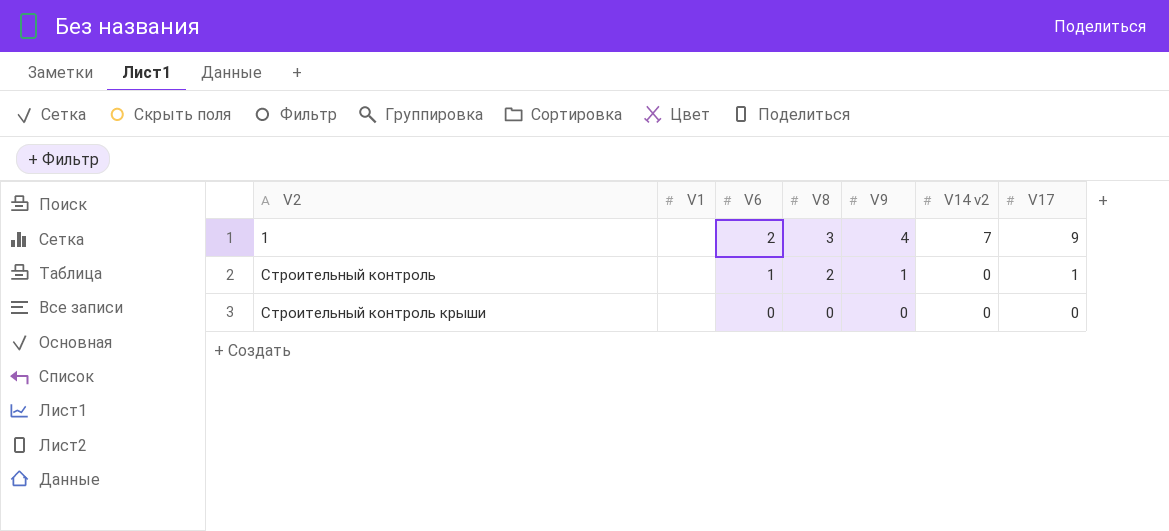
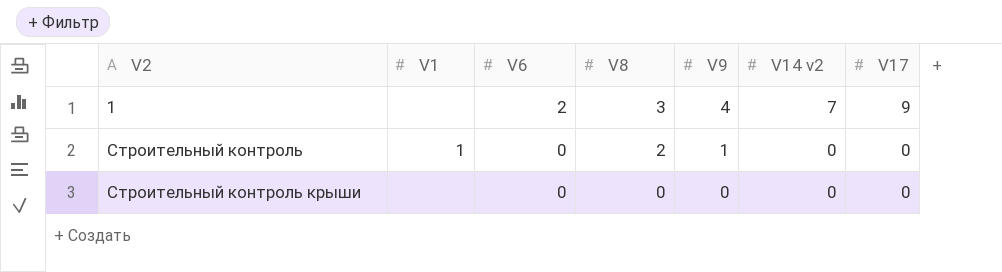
Строительный контроль | V1: none -> 1
Строительный контроль | V6: 1 -> 0
Строительный контроль | V17: 1 -> 0

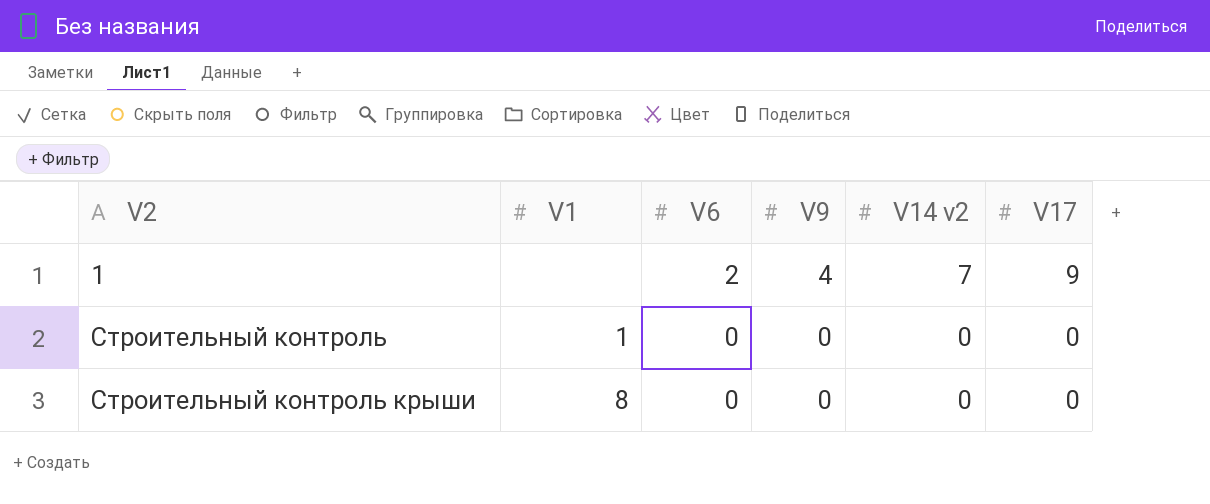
column V8 | position: 4 -> none
Строительный контроль | V9: 1 -> 0
Строительный контроль крыши | V1: none -> 8

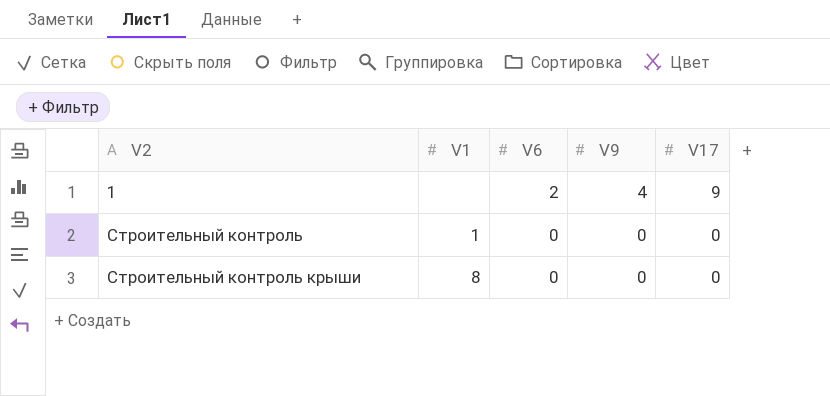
column V14 v2 | position: 5 -> none

